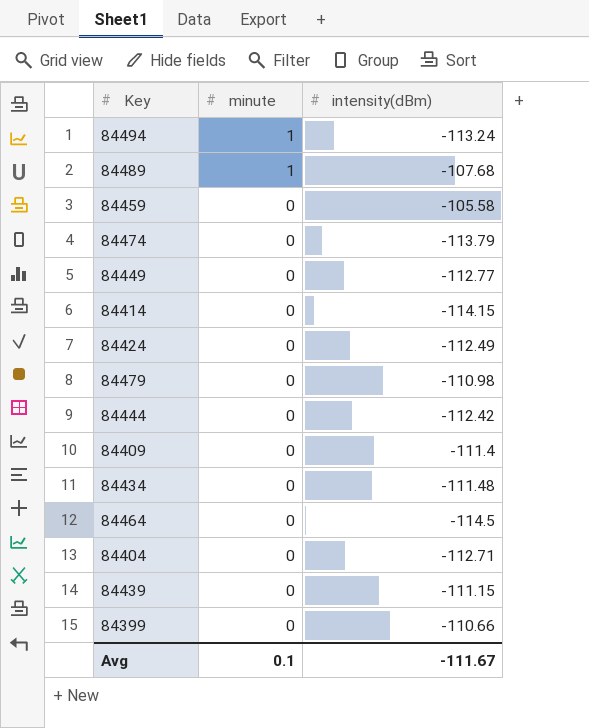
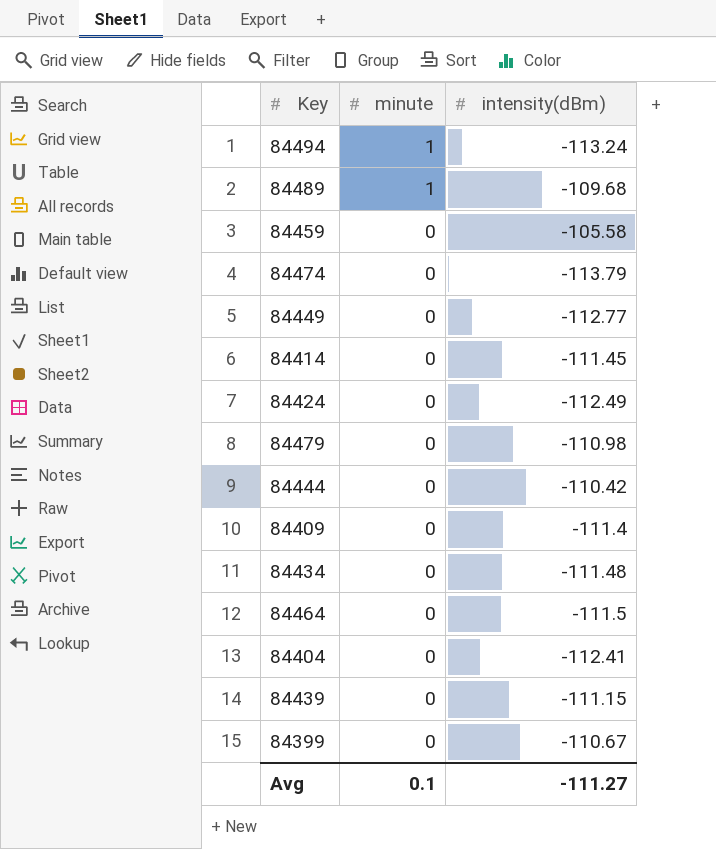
84489 | intensity(dBm): -107.68 -> -109.68
84414 | intensity(dBm): -114.15 -> -111.45
84444 | intensity(dBm): -112.42 -> -110.42
84464 | intensity(dBm): -114.5 -> -111.5
84404 | intensity(dBm): -112.71 -> -112.41
84399 | intensity(dBm): -110.66 -> -110.67
Avg | intensity(dBm): -111.67 -> -111.27

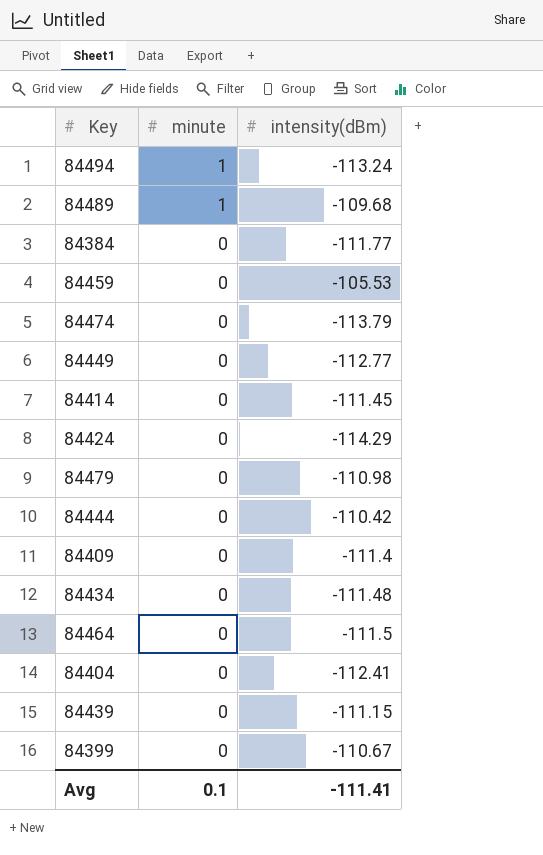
row 84384: none -> 0 | -111.77
84459 | intensity(dBm): -105.58 -> -105.53
84424 | intensity(dBm): -112.49 -> -114.29
Avg | intensity(dBm): -111.27 -> -111.41

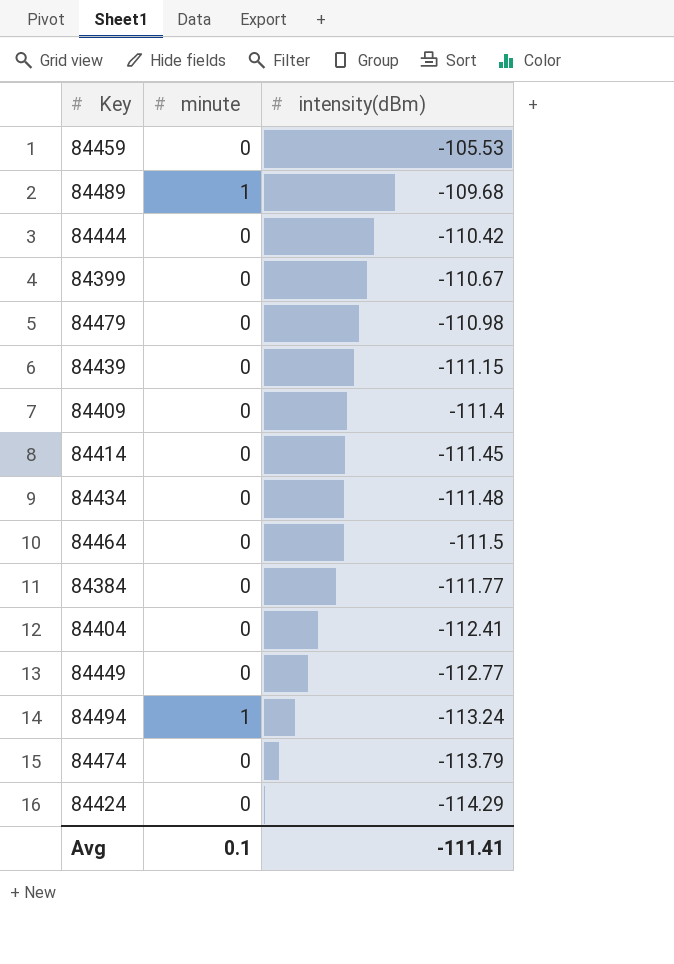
row order: minute descending -> intensity(dBm) descending

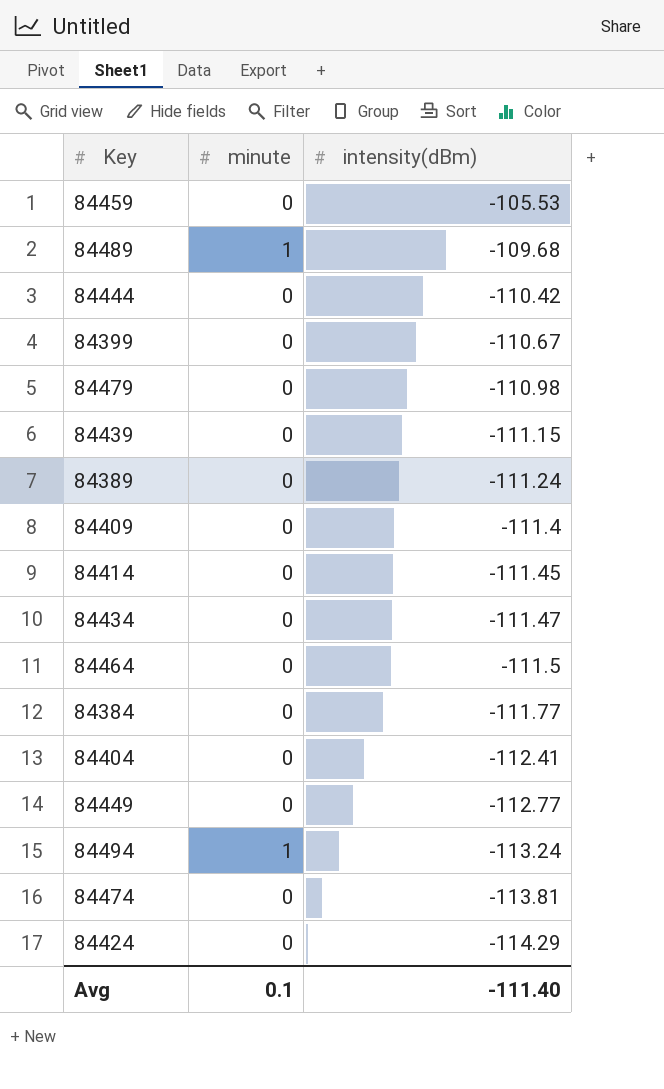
row 84389: none -> 0 | -111.24
84434 | intensity(dBm): -111.48 -> -111.47
84474 | intensity(dBm): -113.79 -> -113.81
Avg | intensity(dBm): -111.41 -> -111.40

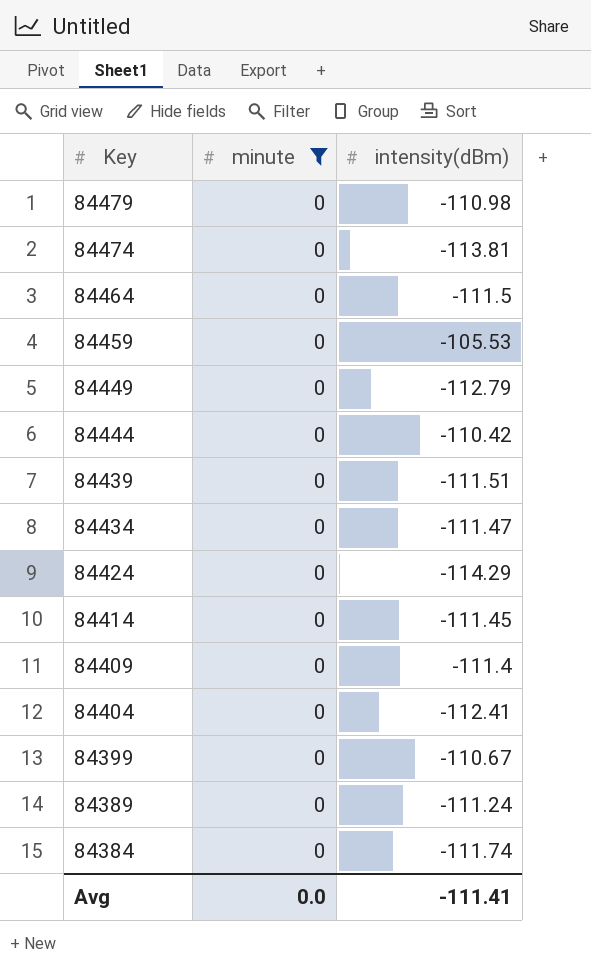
filter: none -> minute = 0
row order: intensity(dBm) descending -> Key descending
84449 | intensity(dBm): -112.77 -> -112.79
84439 | intensity(dBm): -111.15 -> -111.51
84384 | intensity(dBm): -111.77 -> -111.74
Avg | minute: 0.1 -> 0.0
Avg | intensity(dBm): -111.40 -> -111.41

